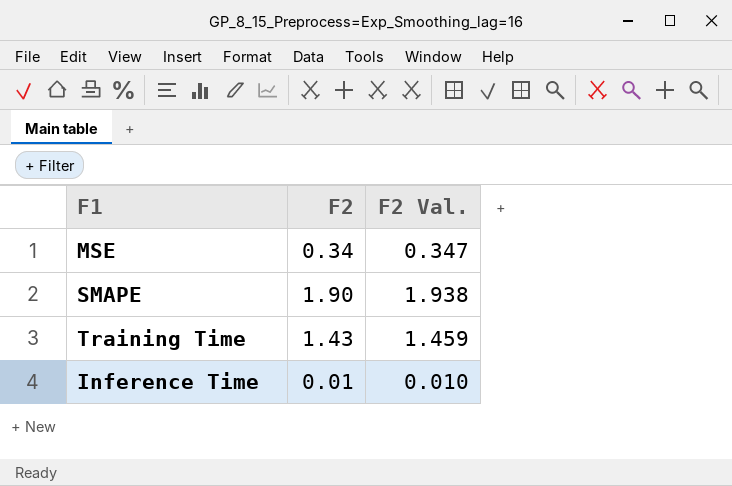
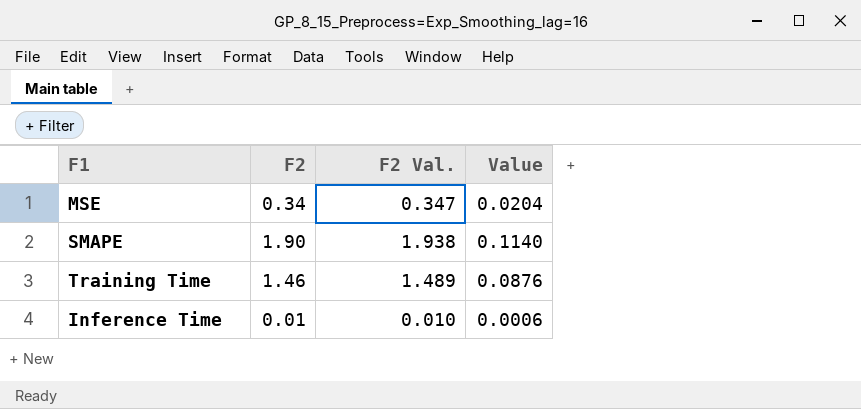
column Value | formula: none -> [F2] * 0.06
Training Time | F2: 1.43 -> 1.46
Training Time | F2 Val.: 1.459 -> 1.489

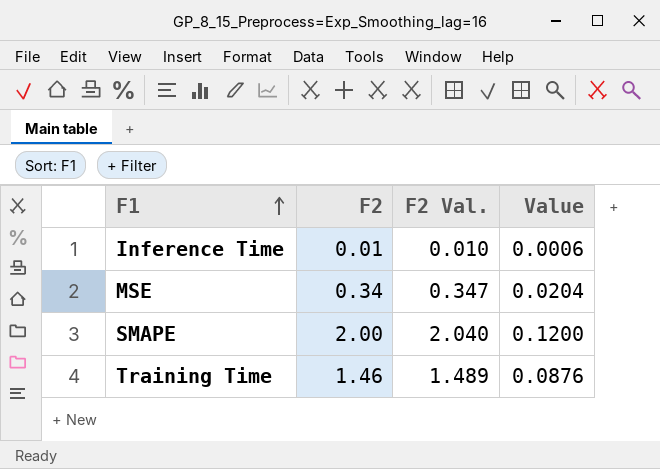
row order: none -> F1 ascending
SMAPE | F2: 1.90 -> 2.00
SMAPE | F2 Val.: 1.938 -> 2.040
SMAPE | Value: 0.1140 -> 0.1200

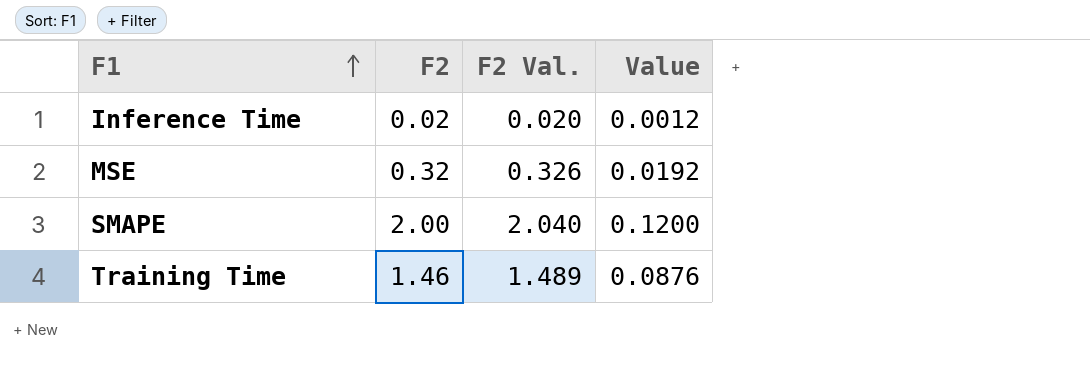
Inference Time | F2: 0.01 -> 0.02
Inference Time | F2 Val.: 0.010 -> 0.020
Inference Time | Value: 0.0006 -> 0.0012
MSE | F2: 0.34 -> 0.32
MSE | F2 Val.: 0.347 -> 0.326
MSE | Value: 0.0204 -> 0.0192

